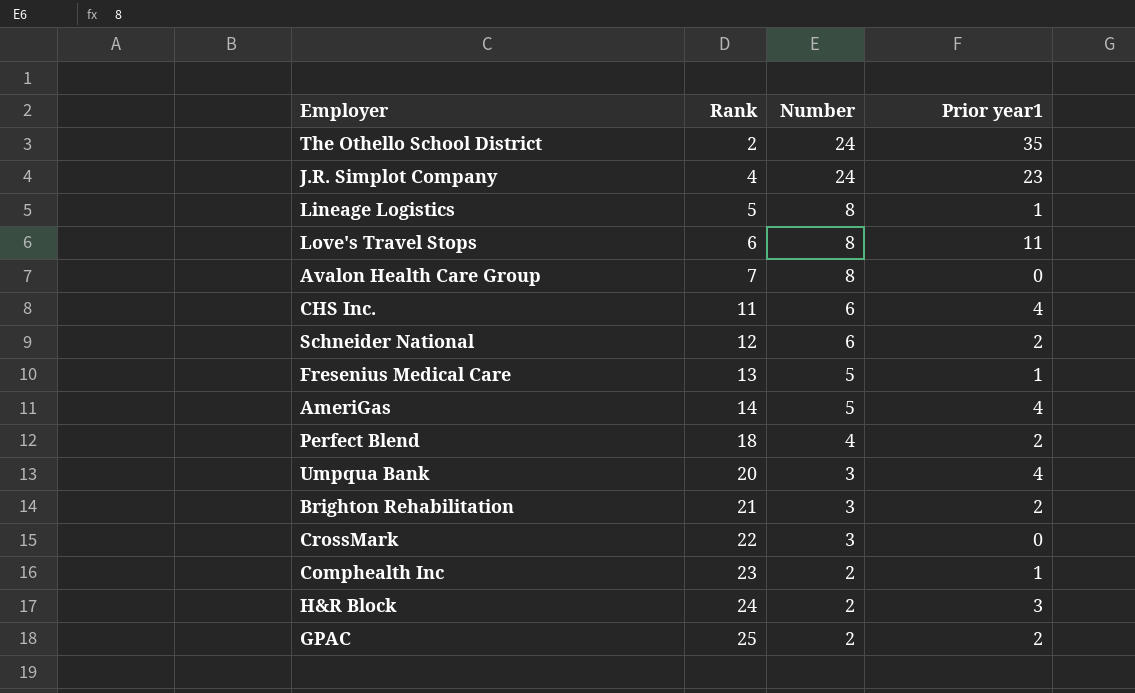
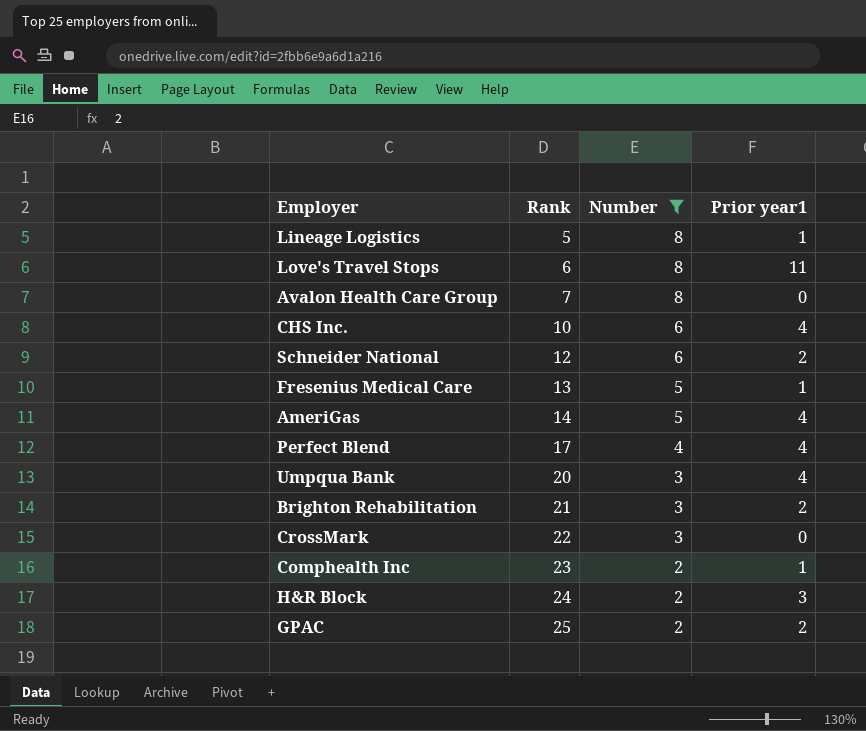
filter: none -> Number != 24
CHS Inc. | Rank: 11 -> 10
Perfect Blend | Rank: 18 -> 17
Perfect Blend | Prior year1: 2 -> 4

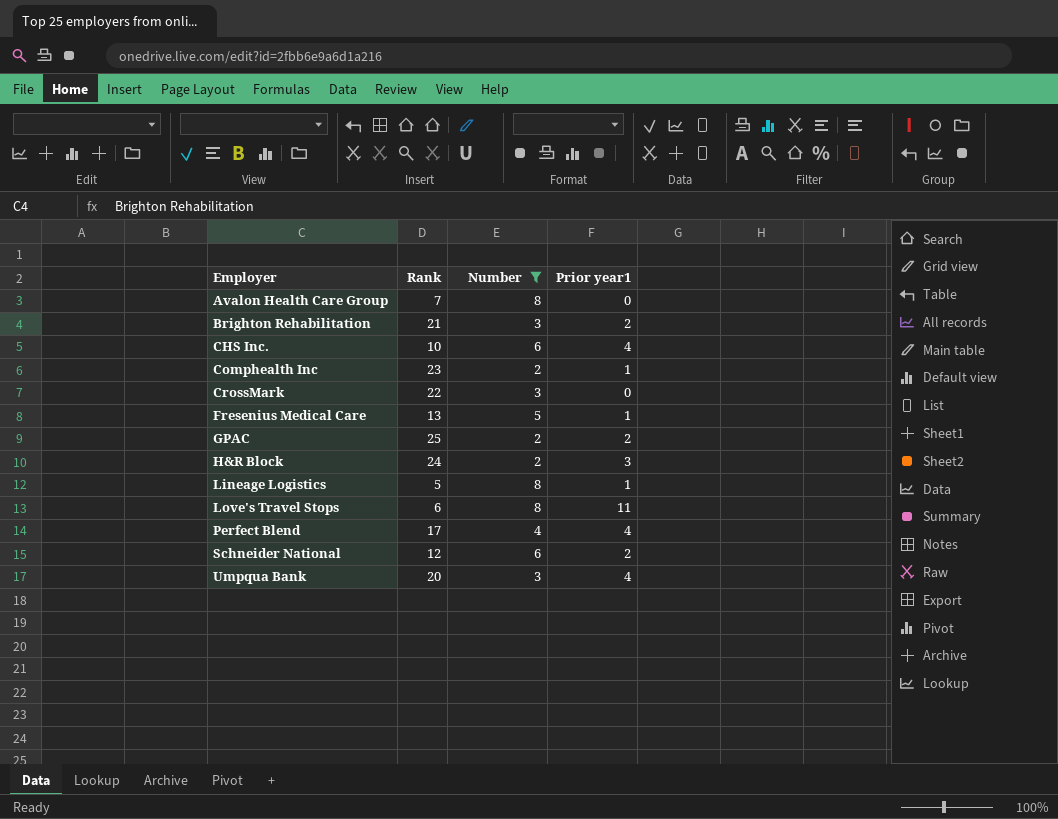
row order: Rank ascending -> Employer ascending
row AmeriGas: 14 | 5 | 4 -> none

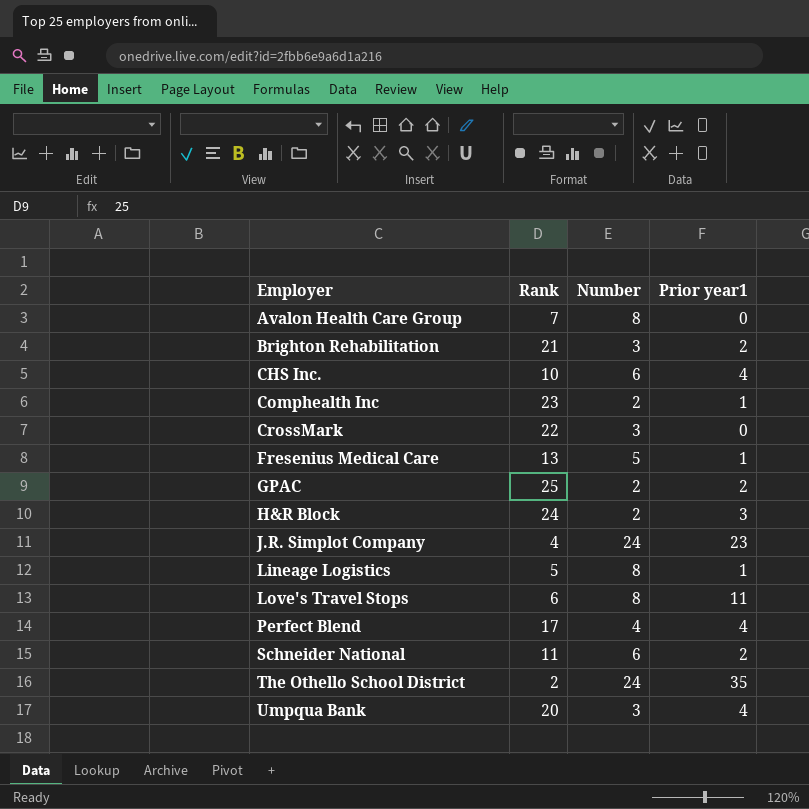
filter: Number != 24 -> none
Schneider National | Rank: 12 -> 11

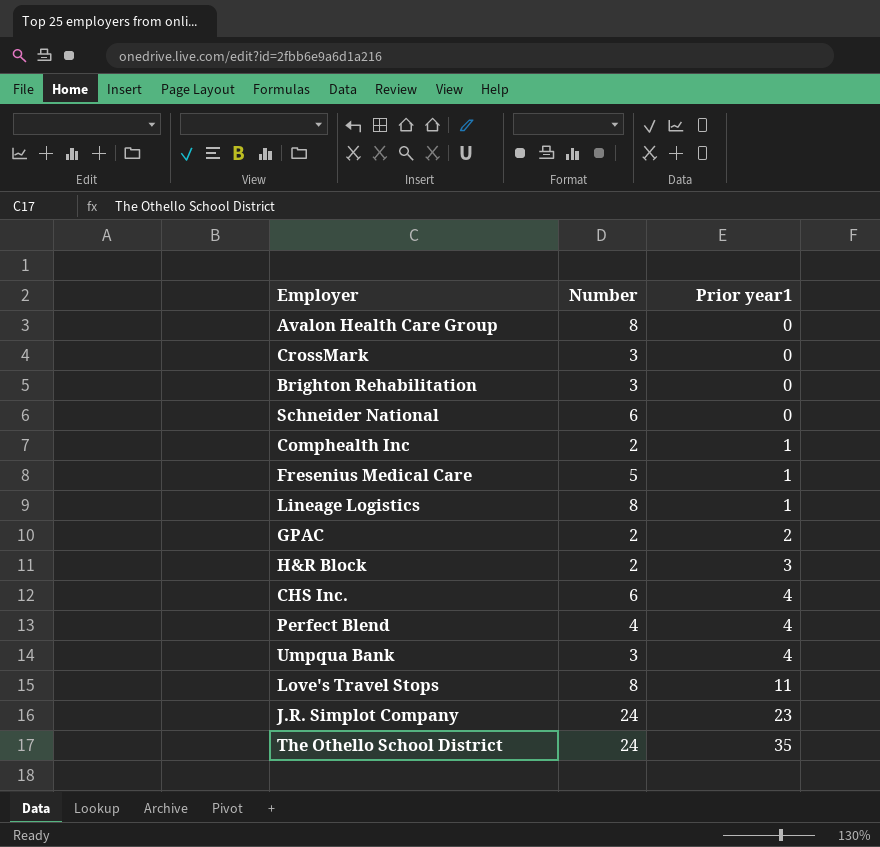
row order: Employer ascending -> Prior year1 ascending
column Rank | position: 2 -> none
Brighton Rehabilitation | Prior year1: 2 -> 0
Schneider National | Prior year1: 2 -> 0

